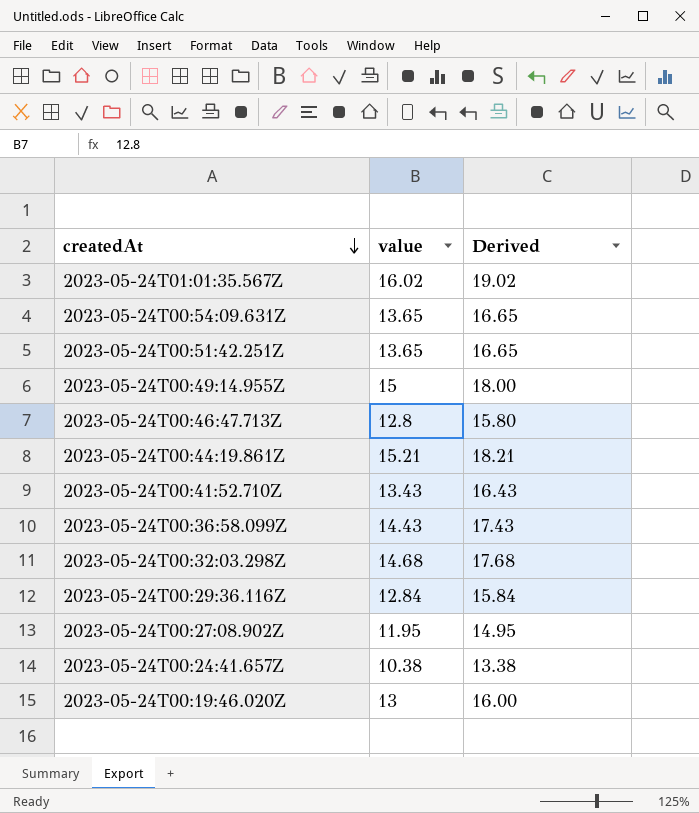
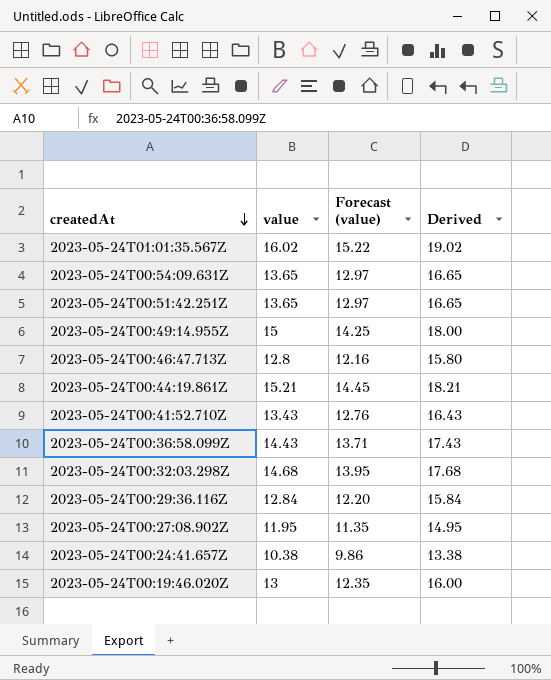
column Forecast (value) | formula: none -> [value] * 0.95

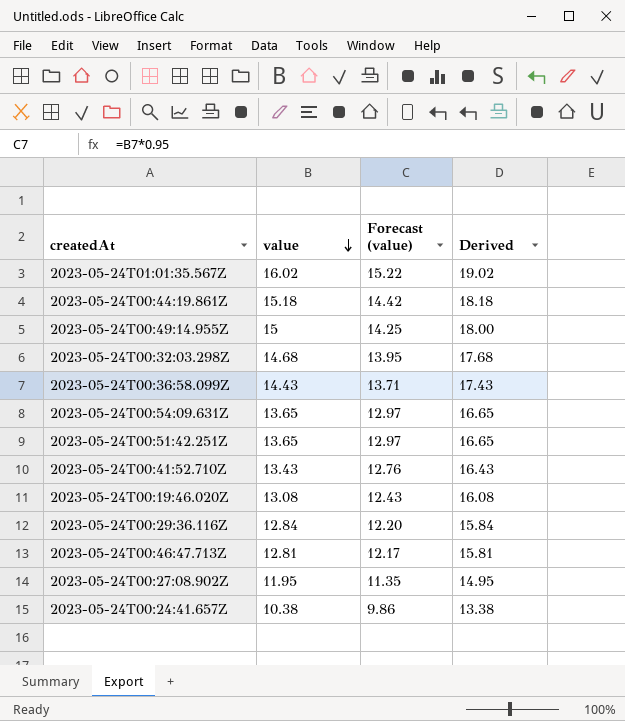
row order: createdAt descending -> value descending
2023-05-24T00:44:19.861Z | value: 15.21 -> 15.18
2023-05-24T00:44:19.861Z | Forecast (value): 14.45 -> 14.42
2023-05-24T00:44:19.861Z | Derived: 18.21 -> 18.18
2023-05-24T00:19:46.020Z | value: 13 -> 13.08
2023-05-24T00:19:46.020Z | Forecast (value): 12.35 -> 12.43
2023-05-24T00:19:46.020Z | Derived: 16.00 -> 16.08
2023-05-24T00:46:47.713Z | value: 12.8 -> 12.81
2023-05-24T00:46:47.713Z | Forecast (value): 12.16 -> 12.17
2023-05-24T00:46:47.713Z | Derived: 15.80 -> 15.81

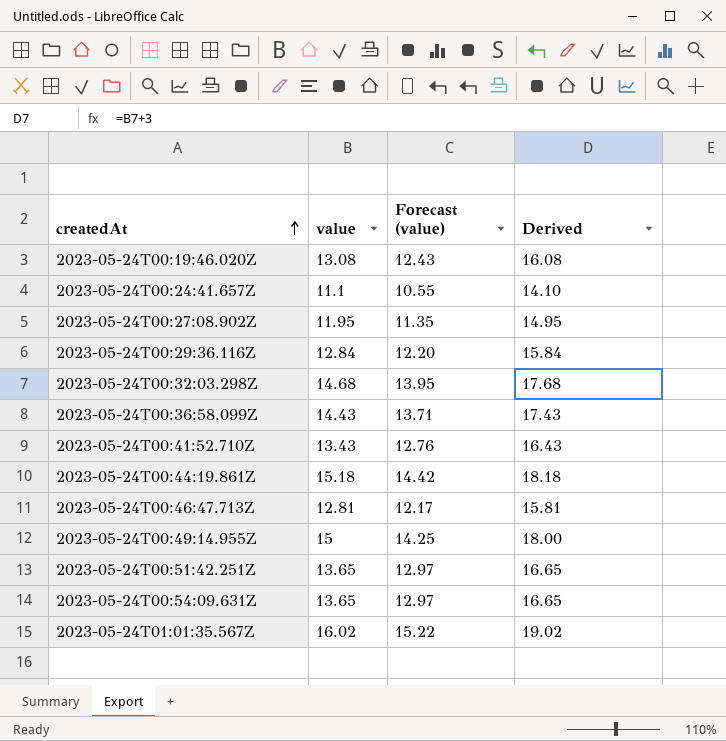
row order: value descending -> createdAt ascending
2023-05-24T00:24:41.657Z | value: 10.38 -> 11.1
2023-05-24T00:24:41.657Z | Forecast (value): 9.86 -> 10.55
2023-05-24T00:24:41.657Z | Derived: 13.38 -> 14.10

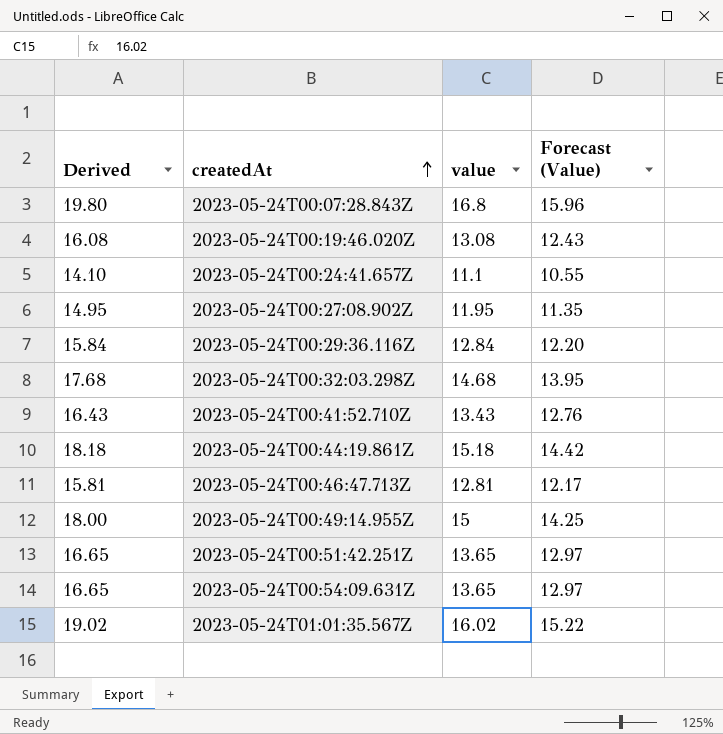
column Derived | position: 4 -> 1
column name: Forecast (value) -> Forecast (Value)
row 2023-05-24T00:36:58.099Z: 14.43 | 13.71 | 17.43 -> none
row 2023-05-24T00:07:28.843Z: none -> 19.80 | 16.8 | 15.96

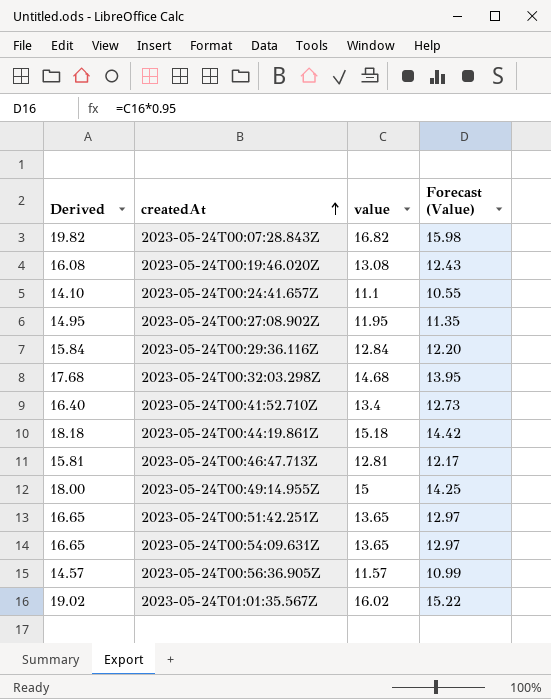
2023-05-24T00:07:28.843Z | Derived: 19.80 -> 19.82
2023-05-24T00:07:28.843Z | value: 16.8 -> 16.82
2023-05-24T00:07:28.843Z | Forecast (Value): 15.96 -> 15.98
2023-05-24T00:41:52.710Z | Derived: 16.43 -> 16.40
2023-05-24T00:41:52.710Z | value: 13.43 -> 13.4
2023-05-24T00:41:52.710Z | Forecast (Value): 12.76 -> 12.73
row 2023-05-24T00:56:36.905Z: none -> 14.57 | 11.57 | 10.99

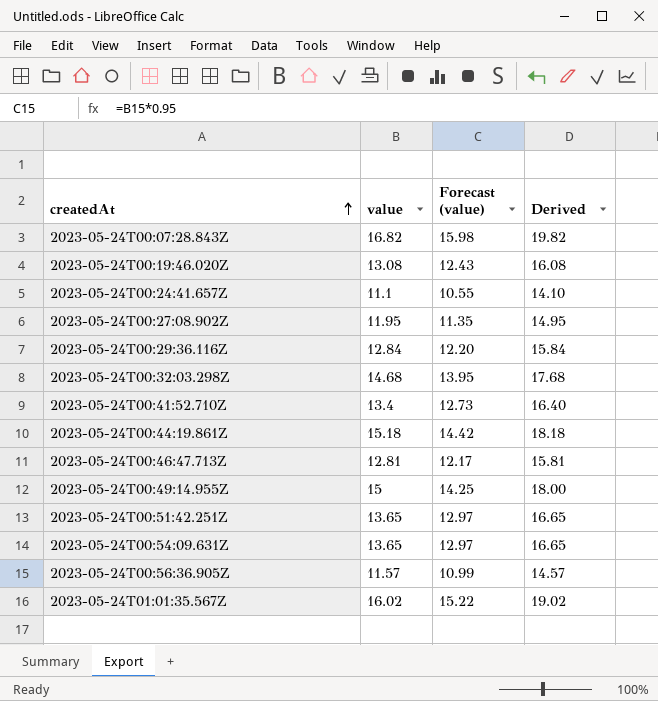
column name: Forecast (Value) -> Forecast (value)
column Derived | position: 1 -> 4

